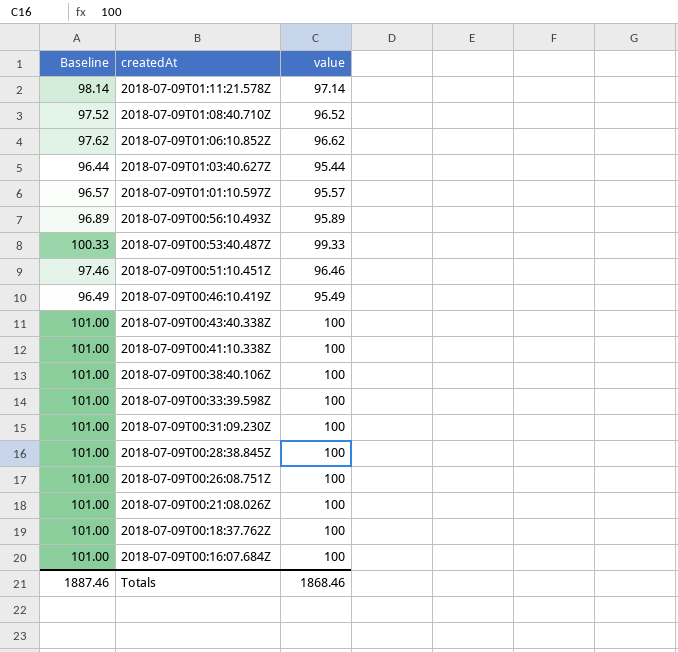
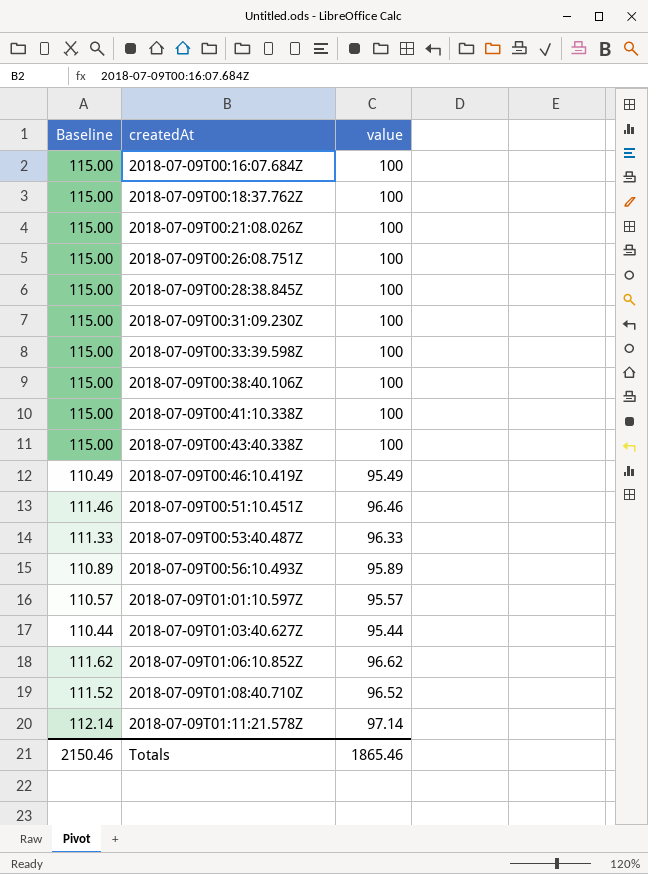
row order: createdAt descending -> createdAt ascending
column Baseline | formula: [value] + 1 -> [value] + 15
2018-07-09T00:53:40.487Z | value: 99.33 -> 96.33
Totals | Baseline: 1887.46 -> 2150.46
Totals | value: 1868.46 -> 1865.46

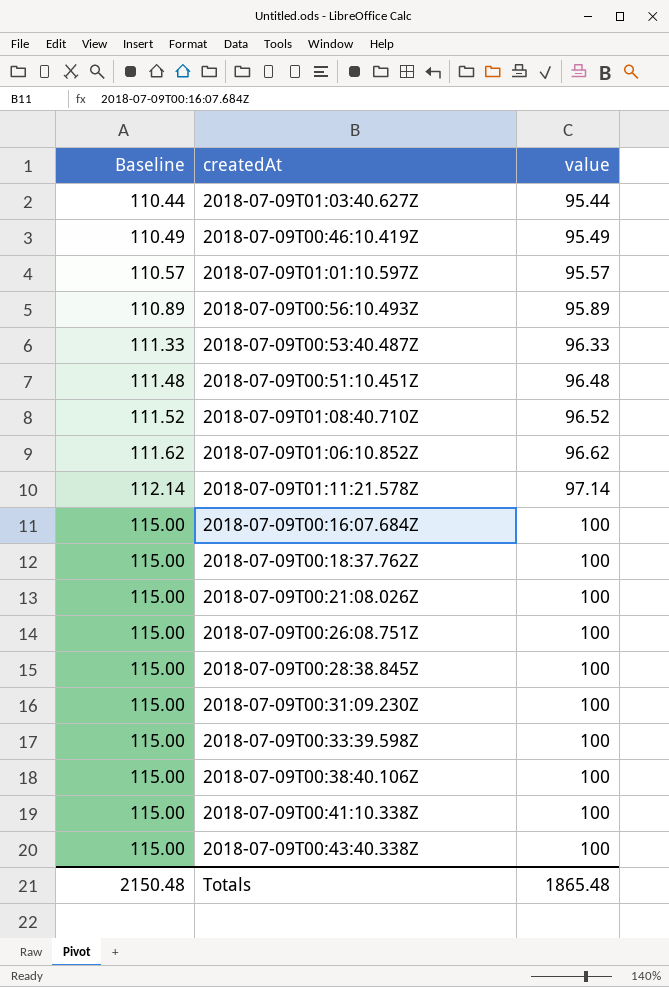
row order: createdAt ascending -> Baseline ascending
2018-07-09T00:51:10.451Z | Baseline: 111.46 -> 111.48
2018-07-09T00:51:10.451Z | value: 96.46 -> 96.48
Totals | Baseline: 2150.46 -> 2150.48
Totals | value: 1865.46 -> 1865.48

